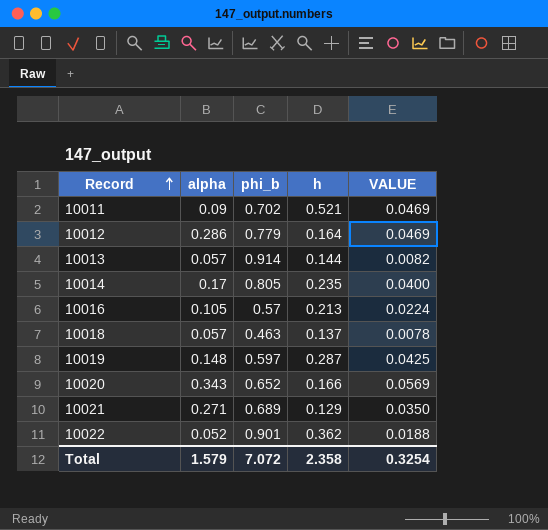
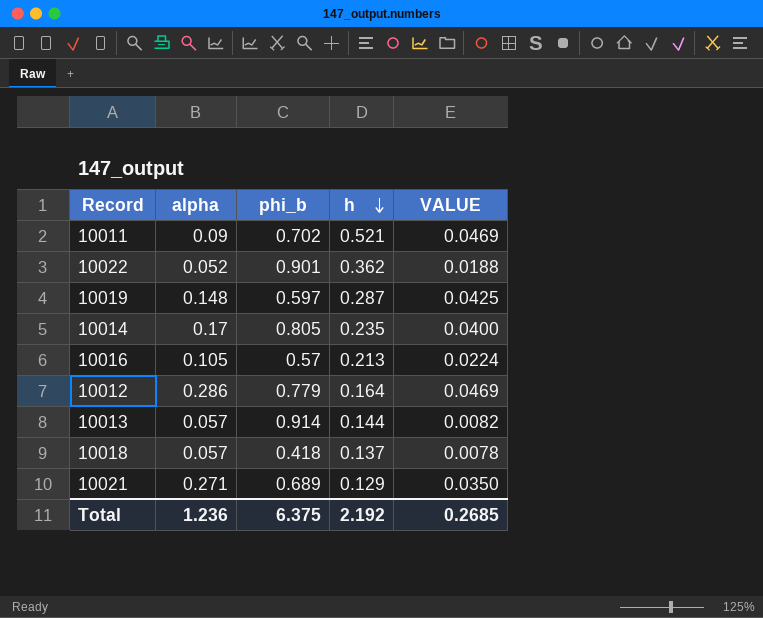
row order: Record ascending -> h descending
row 10020: 0.343 | 0.652 | 0.166 | 0.0569 -> none
10018 | phi_b: 0.463 -> 0.418
Total | alpha: 1.579 -> 1.236
Total | phi_b: 7.072 -> 6.375
Total | h: 2.358 -> 2.192
Total | VALUE: 0.3254 -> 0.2685

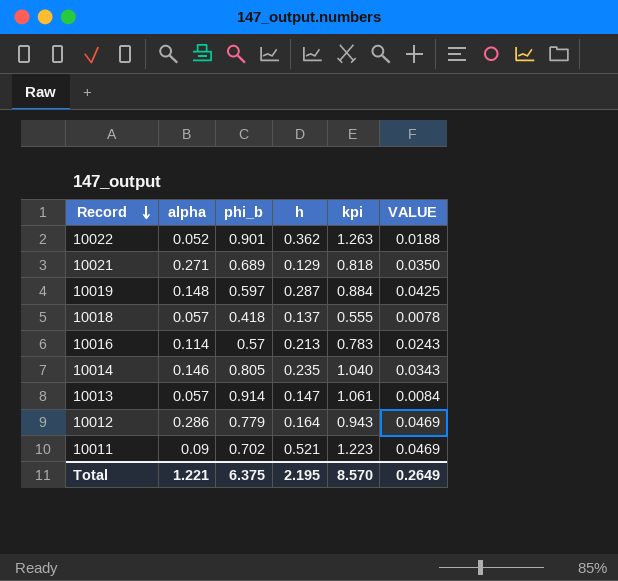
row order: h descending -> Record descending
column kpi | formula: none -> [phi_b] + [h]
10016 | alpha: 0.105 -> 0.114
10016 | VALUE: 0.0224 -> 0.0243
10014 | alpha: 0.17 -> 0.146
10014 | VALUE: 0.0400 -> 0.0343
10013 | h: 0.144 -> 0.147
10013 | VALUE: 0.0082 -> 0.0084
Total | alpha: 1.236 -> 1.221
Total | h: 2.192 -> 2.195
Total | VALUE: 0.2685 -> 0.2649

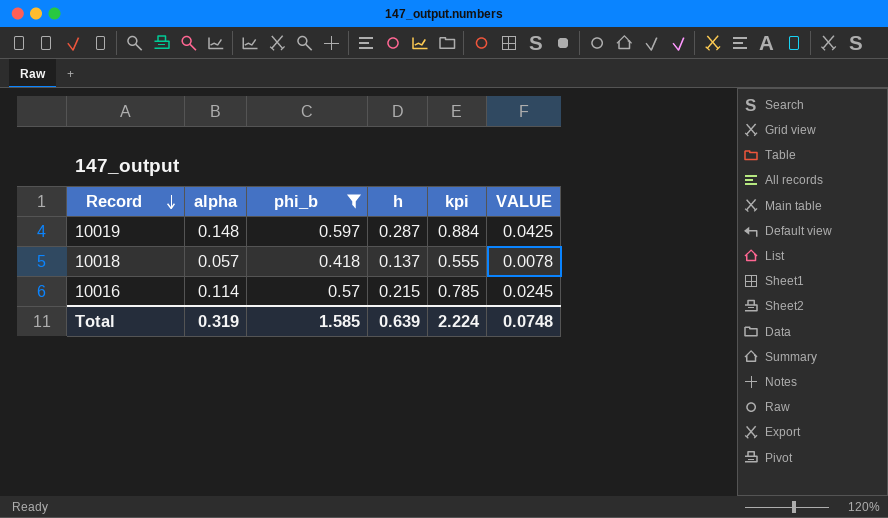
filter: none -> phi_b <= 0.597
10016 | h: 0.213 -> 0.215
10016 | kpi: 0.783 -> 0.785
10016 | VALUE: 0.0243 -> 0.0245
Total | alpha: 1.221 -> 0.319
Total | phi_b: 6.375 -> 1.585
Total | h: 2.195 -> 0.639
Total | kpi: 8.570 -> 2.224
Total | VALUE: 0.2649 -> 0.0748

